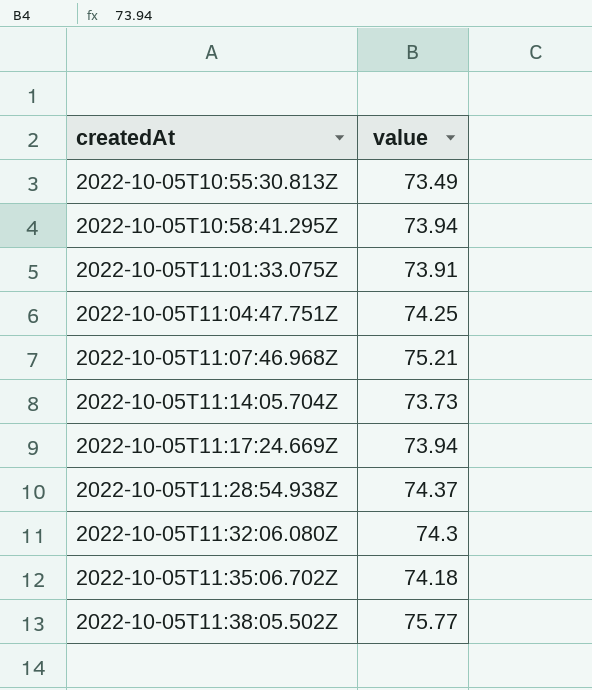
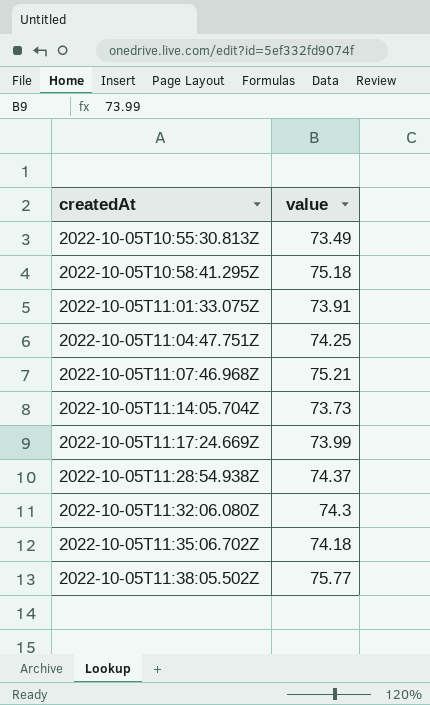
2022-10-05T10:58:41.295Z | value: 73.94 -> 75.18
2022-10-05T11:17:24.669Z | value: 73.94 -> 73.99

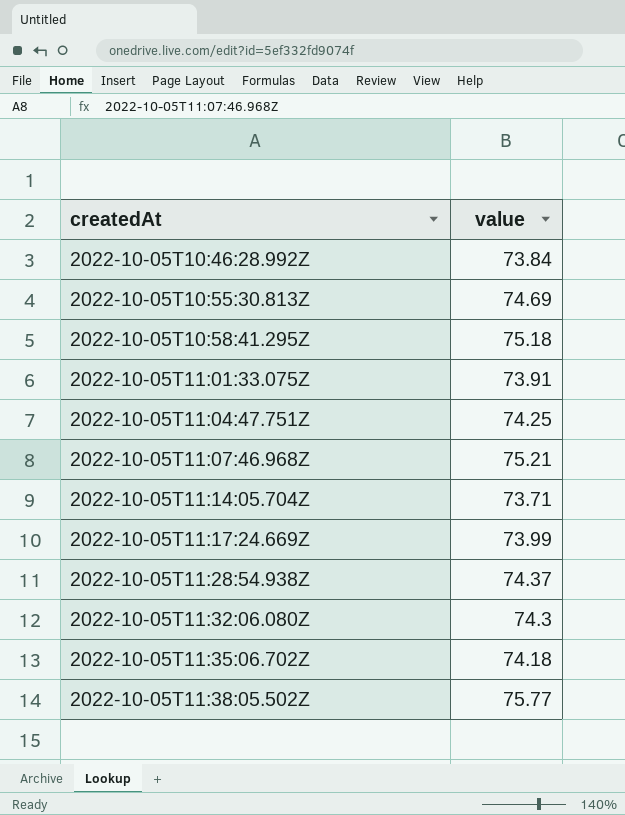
row 2022-10-05T10:46:28.992Z: none -> 73.84
2022-10-05T10:55:30.813Z | value: 73.49 -> 74.69
2022-10-05T11:14:05.704Z | value: 73.73 -> 73.71

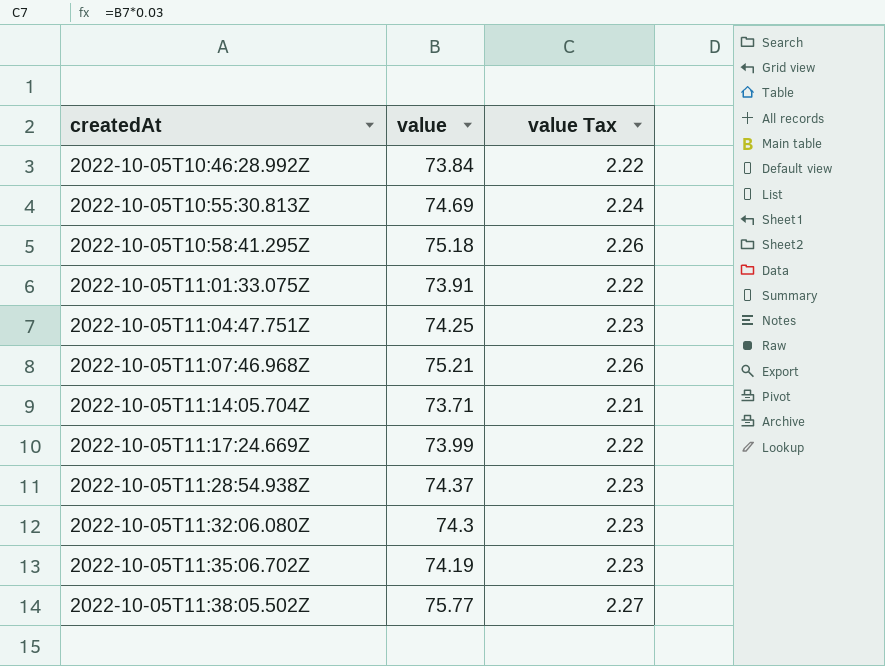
column value Tax | formula: none -> [value] * 0.03
2022-10-05T11:35:06.702Z | value: 74.18 -> 74.19

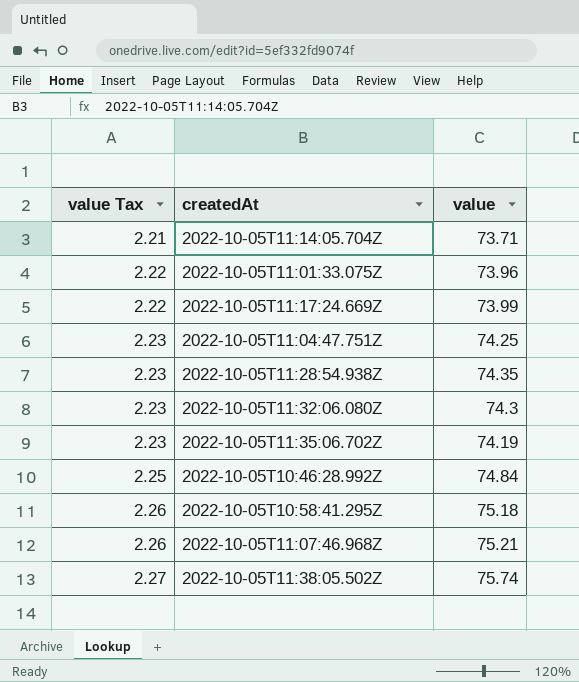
row order: createdAt ascending -> value Tax ascending
column value Tax | position: 3 -> 1
row 2022-10-05T10:55:30.813Z: 74.69 | 2.24 -> none
2022-10-05T11:01:33.075Z | value: 73.91 -> 73.96
2022-10-05T11:28:54.938Z | value: 74.37 -> 74.35
2022-10-05T10:46:28.992Z | value Tax: 2.22 -> 2.25
2022-10-05T10:46:28.992Z | value: 73.84 -> 74.84
2022-10-05T11:38:05.502Z | value: 75.77 -> 75.74

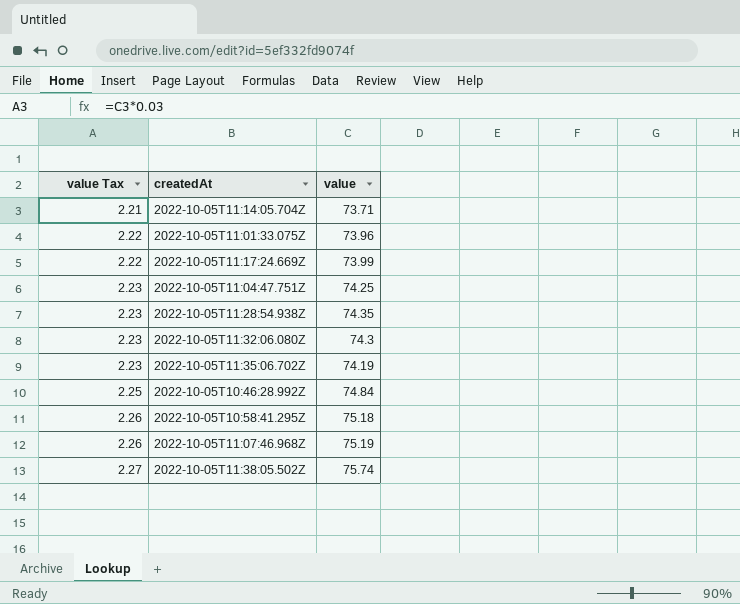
2022-10-05T11:07:46.968Z | value: 75.21 -> 75.19

